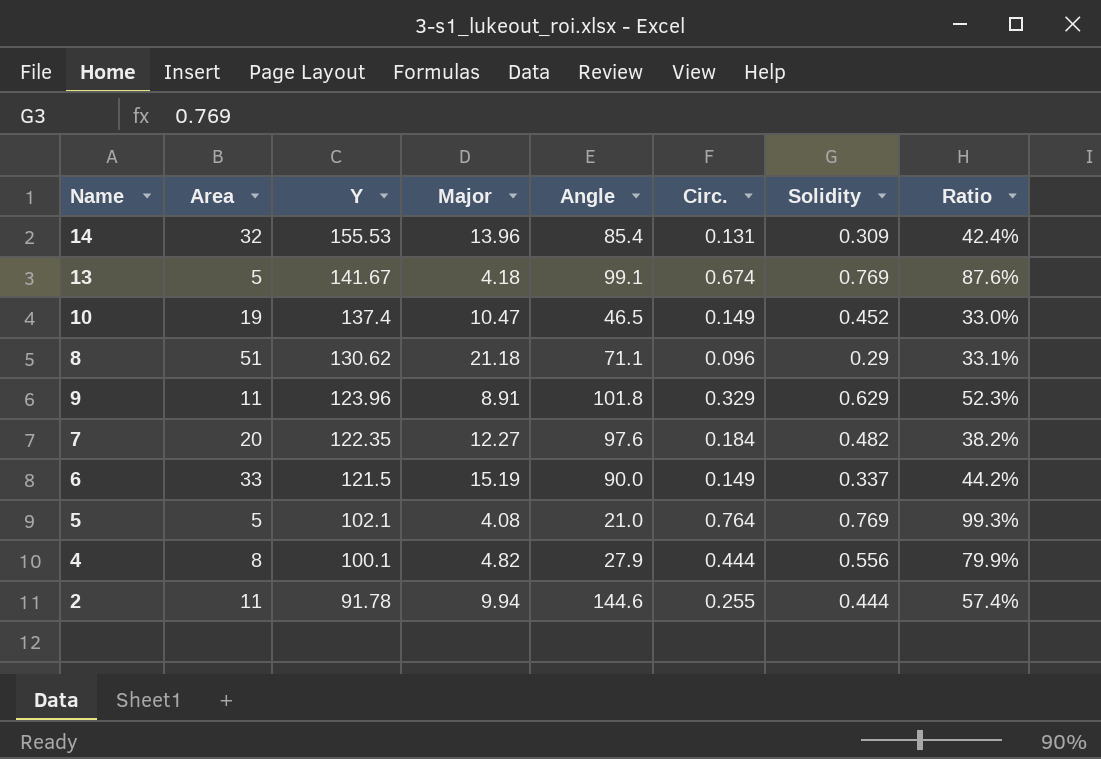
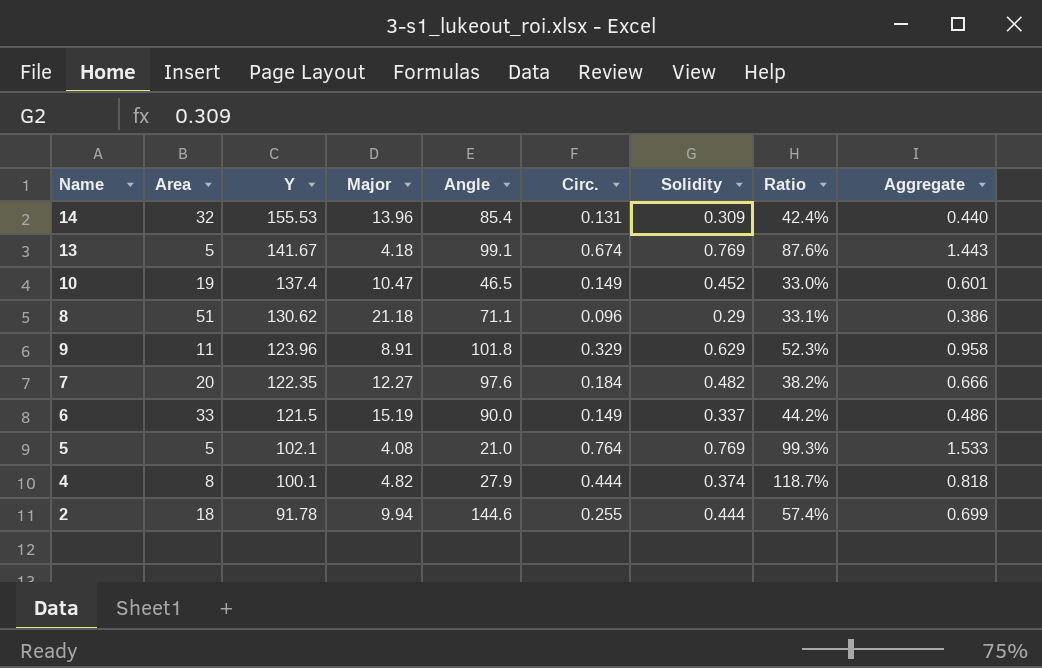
column Aggregate | formula: none -> [Circ.] + [Solidity]
4 | Solidity: 0.556 -> 0.374
4 | Ratio: 79.9% -> 118.7%
2 | Area: 11 -> 18

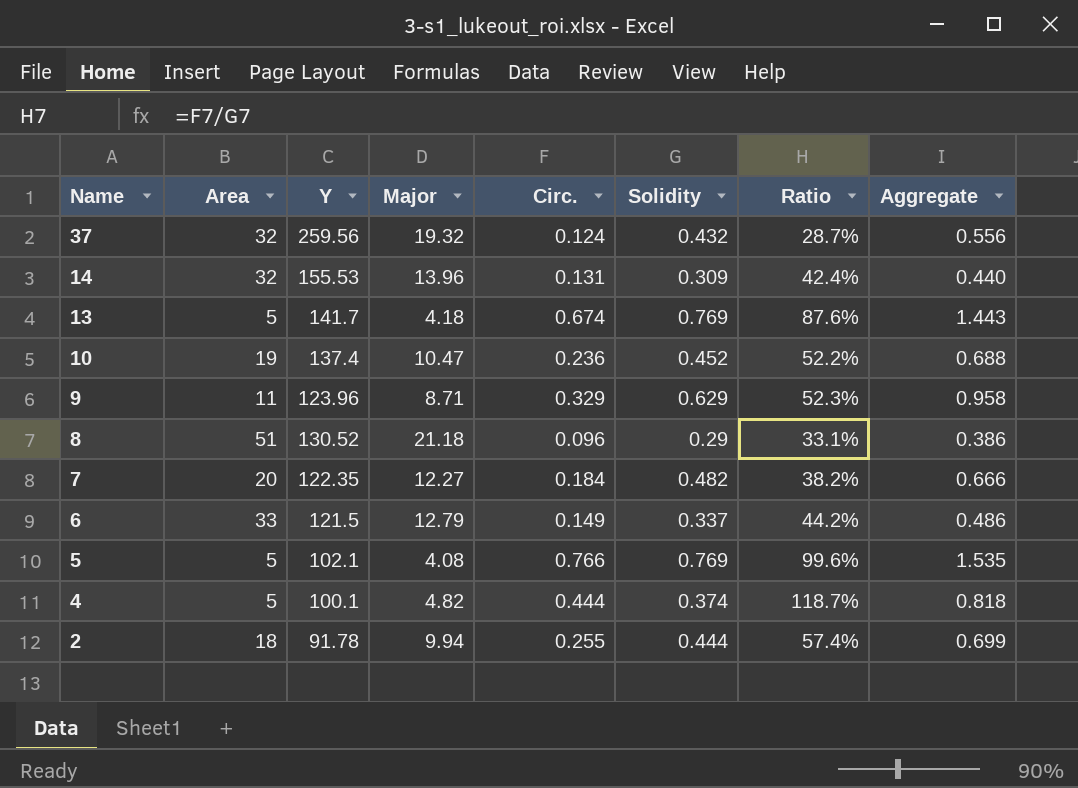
row order: Y descending -> Name descending
column Angle | position: 5 -> none
row 37: none -> 32 | 259.56 | 19.32 | 0.124 | 0.432 | 28.7% | 0.556
13 | Y: 141.67 -> 141.7
10 | Circ.: 0.149 -> 0.236
10 | Ratio: 33.0% -> 52.2%
10 | Aggregate: 0.601 -> 0.688
9 | Major: 8.91 -> 8.71
8 | Y: 130.62 -> 130.52
6 | Major: 15.19 -> 12.79
5 | Circ.: 0.764 -> 0.766
5 | Ratio: 99.3% -> 99.6%
5 | Aggregate: 1.533 -> 1.535
4 | Area: 8 -> 5

